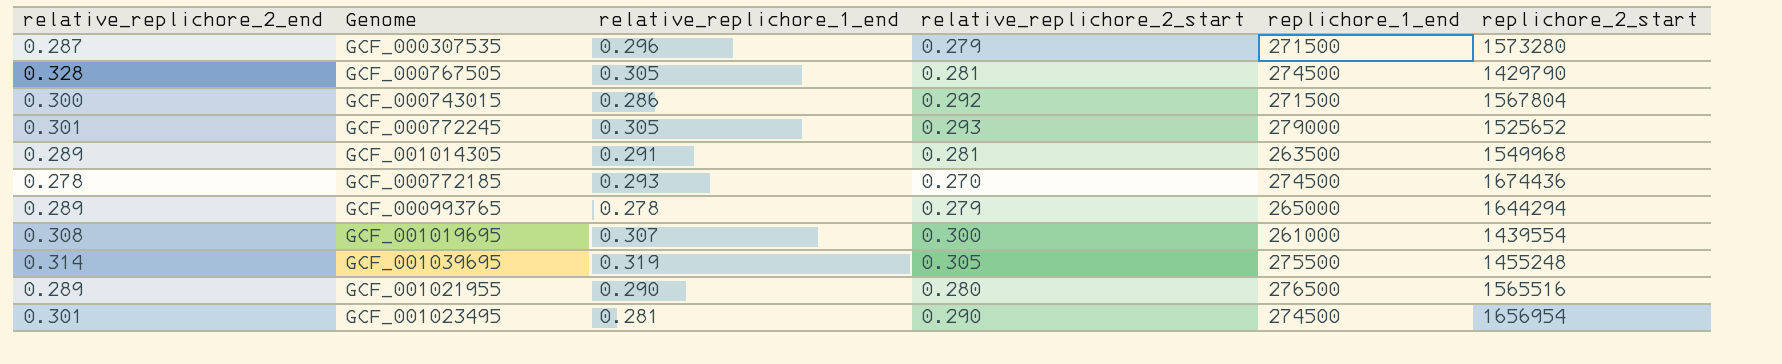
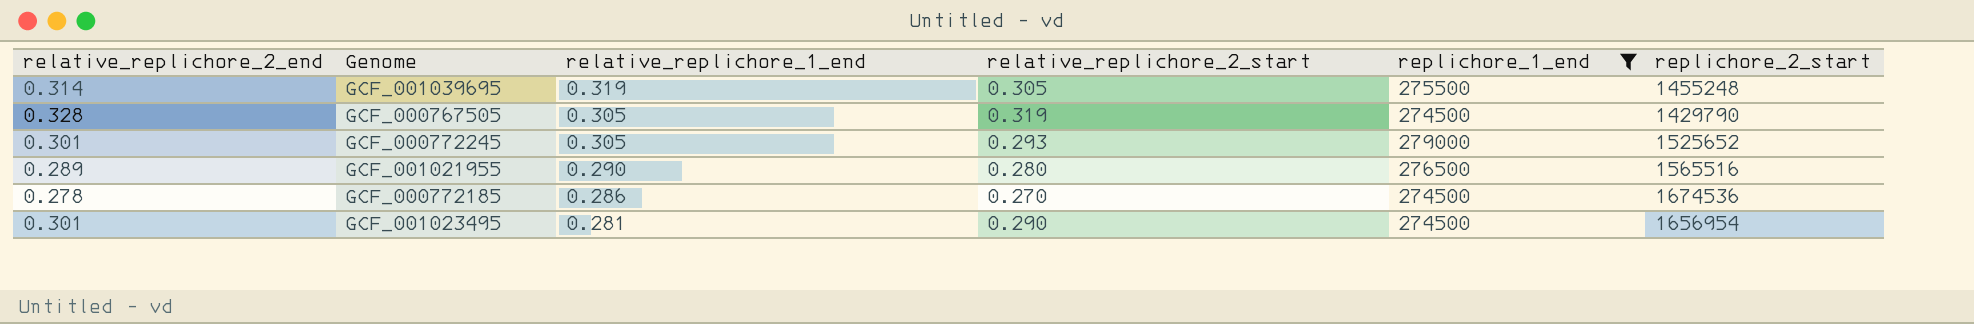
filter: none -> replichore_1_end >= 274500
row order: none -> relative_replichore_1_end descending
GCF_000767505 | relative_replichore_2_start: 0.281 -> 0.319
GCF_000772185 | relative_replichore_1_end: 0.293 -> 0.286
GCF_000772185 | replichore_2_start: 1674436 -> 1674536

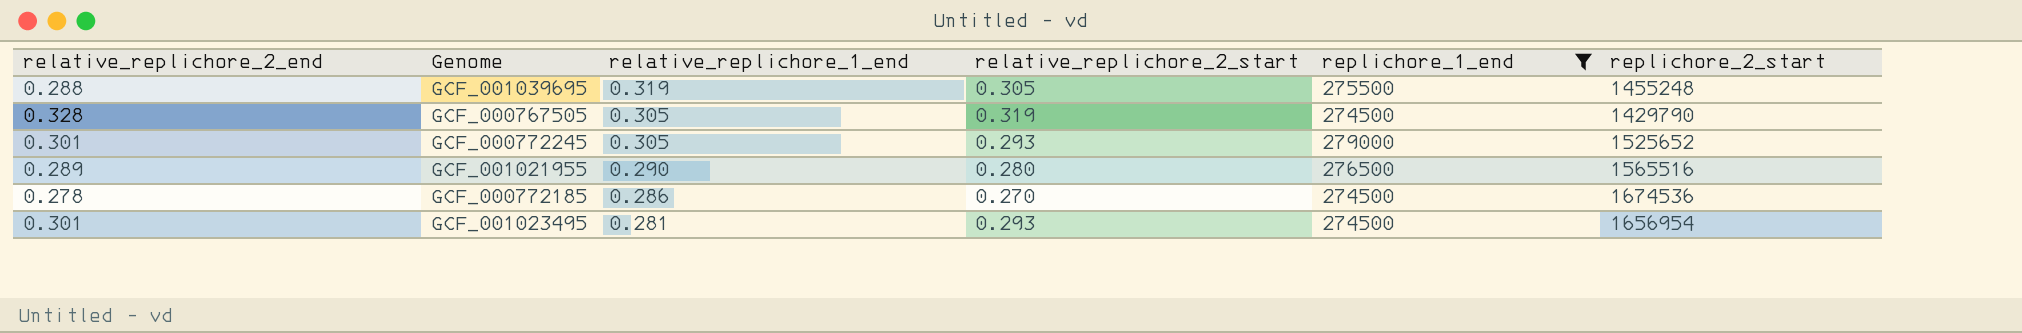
GCF_001039695 | relative_replichore_2_end: 0.314 -> 0.288
GCF_001023495 | relative_replichore_2_start: 0.290 -> 0.293

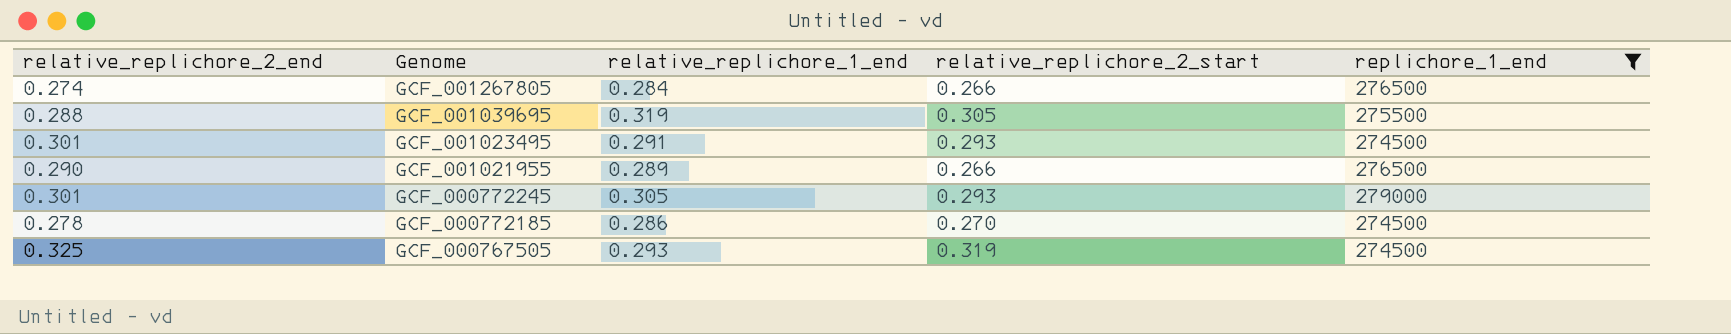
row order: relative_replichore_1_end descending -> Genome descending
column replichore_2_start | position: 6 -> none
row GCF_001267805: none -> 0.274 | 0.284 | 0.266 | 276500
GCF_001023495 | relative_replichore_1_end: 0.281 -> 0.291
GCF_001021955 | relative_replichore_2_end: 0.289 -> 0.290
GCF_001021955 | relative_replichore_1_end: 0.290 -> 0.289
GCF_001021955 | relative_replichore_2_start: 0.280 -> 0.266
GCF_000767505 | relative_replichore_2_end: 0.328 -> 0.325
GCF_000767505 | relative_replichore_1_end: 0.305 -> 0.293

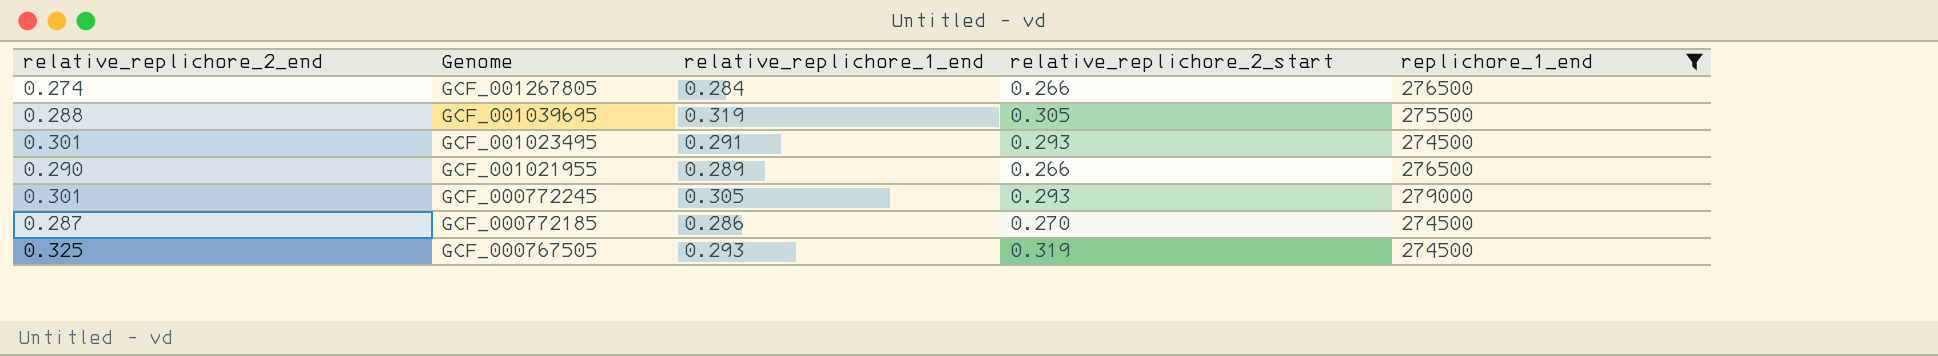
GCF_000772185 | relative_replichore_2_end: 0.278 -> 0.287

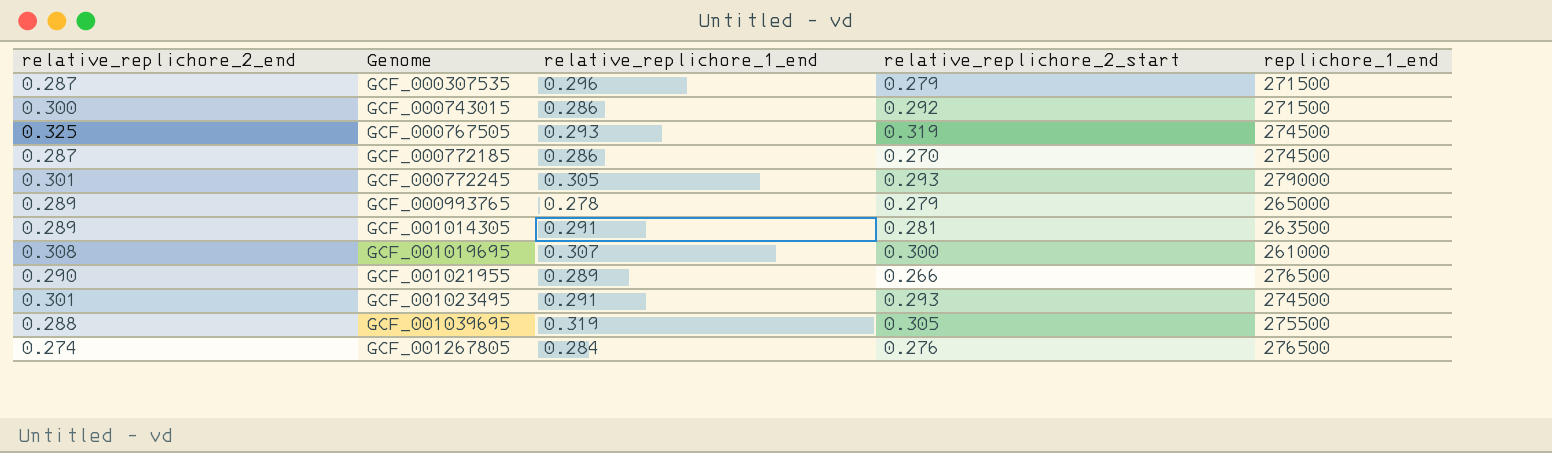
filter: replichore_1_end >= 274500 -> none
row order: Genome descending -> Genome ascending
GCF_001267805 | relative_replichore_2_start: 0.266 -> 0.276

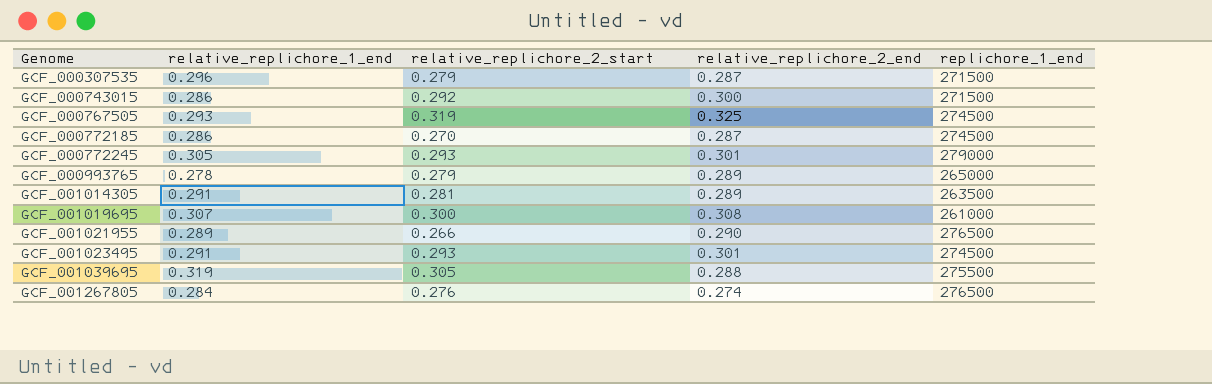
column relative_replichore_2_end | position: 1 -> 4

